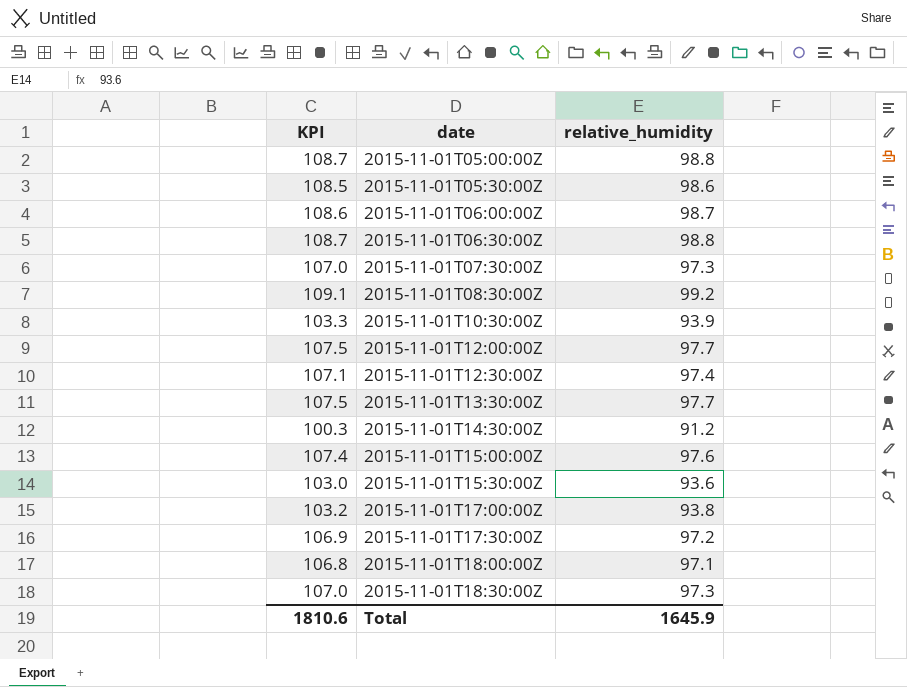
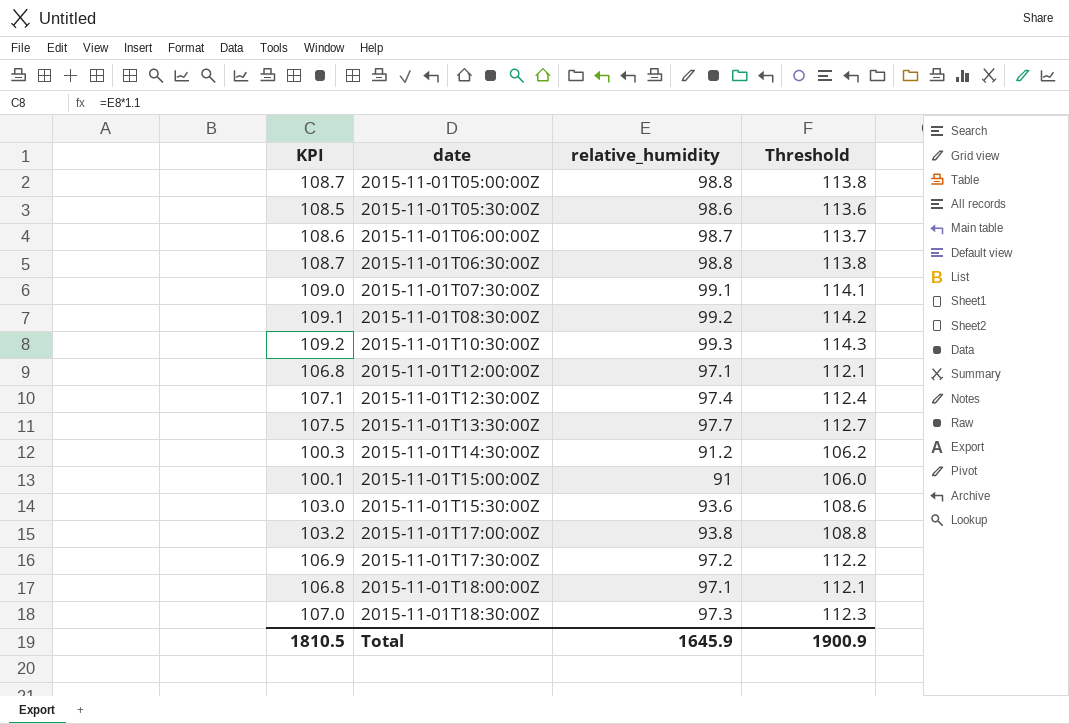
column Threshold | formula: none -> [relative_humidity] + 15
2015-11-01T07:30:00Z | KPI: 107.0 -> 109.0
2015-11-01T07:30:00Z | relative_humidity: 97.3 -> 99.1
2015-11-01T10:30:00Z | KPI: 103.3 -> 109.2
2015-11-01T10:30:00Z | relative_humidity: 93.9 -> 99.3
2015-11-01T12:00:00Z | KPI: 107.5 -> 106.8
2015-11-01T12:00:00Z | relative_humidity: 97.7 -> 97.1
2015-11-01T15:00:00Z | KPI: 107.4 -> 100.1
2015-11-01T15:00:00Z | relative_humidity: 97.6 -> 91
Total | KPI: 1810.6 -> 1810.5

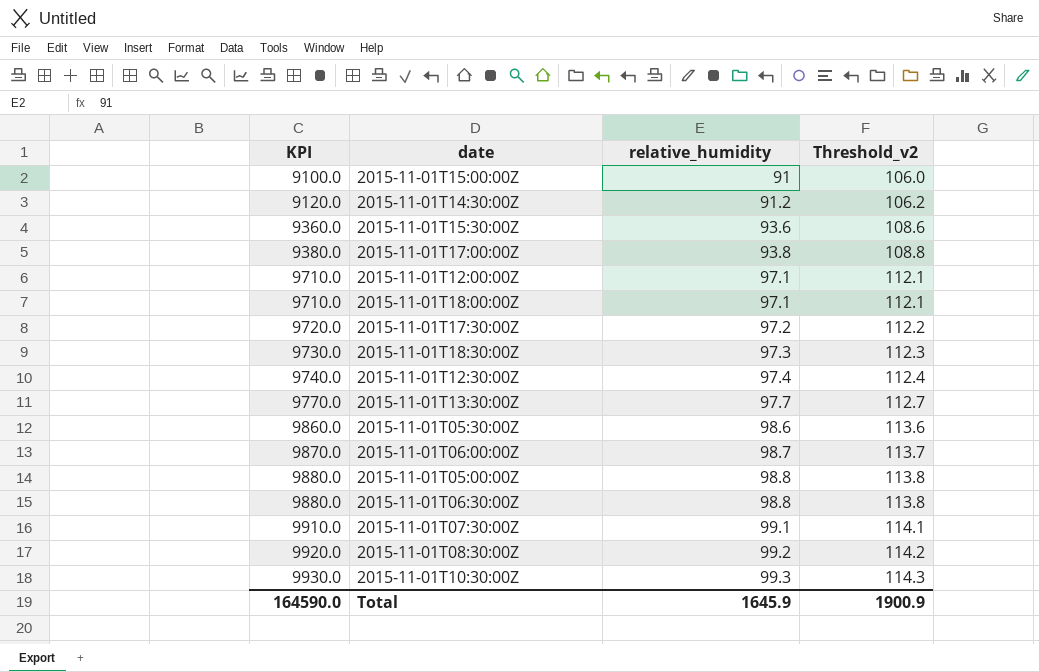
row order: date ascending -> KPI ascending
column KPI | formula: [relative_humidity] * 1.1 -> [relative_humidity] * 100
column name: Threshold -> Threshold_v2
Total | KPI: 1810.5 -> 164590.0

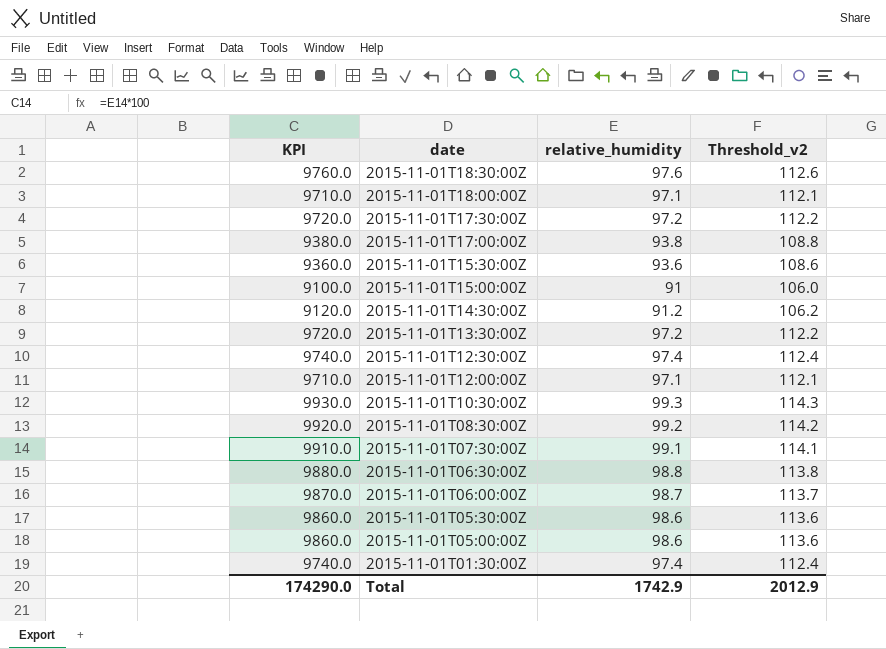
row order: KPI ascending -> date descending
2015-11-01T18:30:00Z | KPI: 9730.0 -> 9760.0
2015-11-01T18:30:00Z | relative_humidity: 97.3 -> 97.6
2015-11-01T18:30:00Z | Threshold_v2: 112.3 -> 112.6
2015-11-01T13:30:00Z | KPI: 9770.0 -> 9720.0
2015-11-01T13:30:00Z | relative_humidity: 97.7 -> 97.2
2015-11-01T13:30:00Z | Threshold_v2: 112.7 -> 112.2
2015-11-01T05:00:00Z | KPI: 9880.0 -> 9860.0
2015-11-01T05:00:00Z | relative_humidity: 98.8 -> 98.6
2015-11-01T05:00:00Z | Threshold_v2: 113.8 -> 113.6
row 2015-11-01T01:30:00Z: none -> 9740.0 | 97.4 | 112.4
Total | KPI: 164590.0 -> 174290.0
Total | relative_humidity: 1645.9 -> 1742.9
Total | Threshold_v2: 1900.9 -> 2012.9

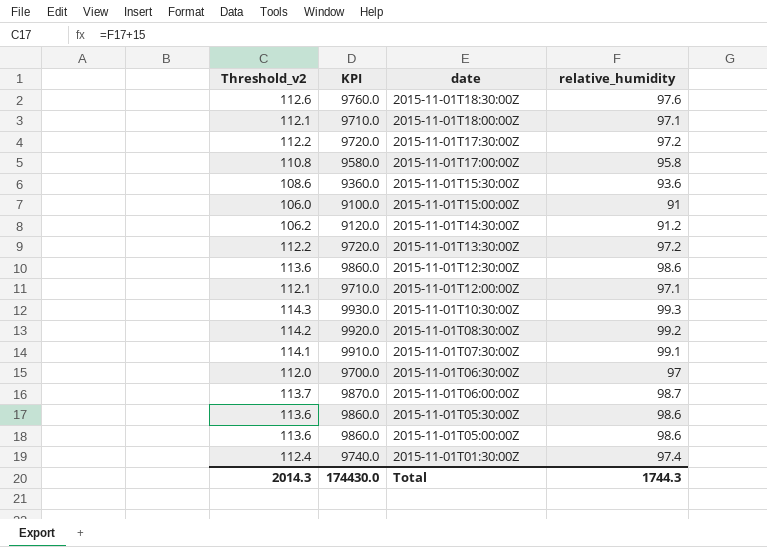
column Threshold_v2 | position: 4 -> 1
2015-11-01T17:00:00Z | Threshold_v2: 108.8 -> 110.8
2015-11-01T17:00:00Z | KPI: 9380.0 -> 9580.0
2015-11-01T17:00:00Z | relative_humidity: 93.8 -> 95.8
2015-11-01T12:30:00Z | Threshold_v2: 112.4 -> 113.6
2015-11-01T12:30:00Z | KPI: 9740.0 -> 9860.0
2015-11-01T12:30:00Z | relative_humidity: 97.4 -> 98.6
2015-11-01T06:30:00Z | Threshold_v2: 113.8 -> 112.0
2015-11-01T06:30:00Z | KPI: 9880.0 -> 9700.0
2015-11-01T06:30:00Z | relative_humidity: 98.8 -> 97
Total | Threshold_v2: 2012.9 -> 2014.3
Total | KPI: 174290.0 -> 174430.0
Total | relative_humidity: 1742.9 -> 1744.3

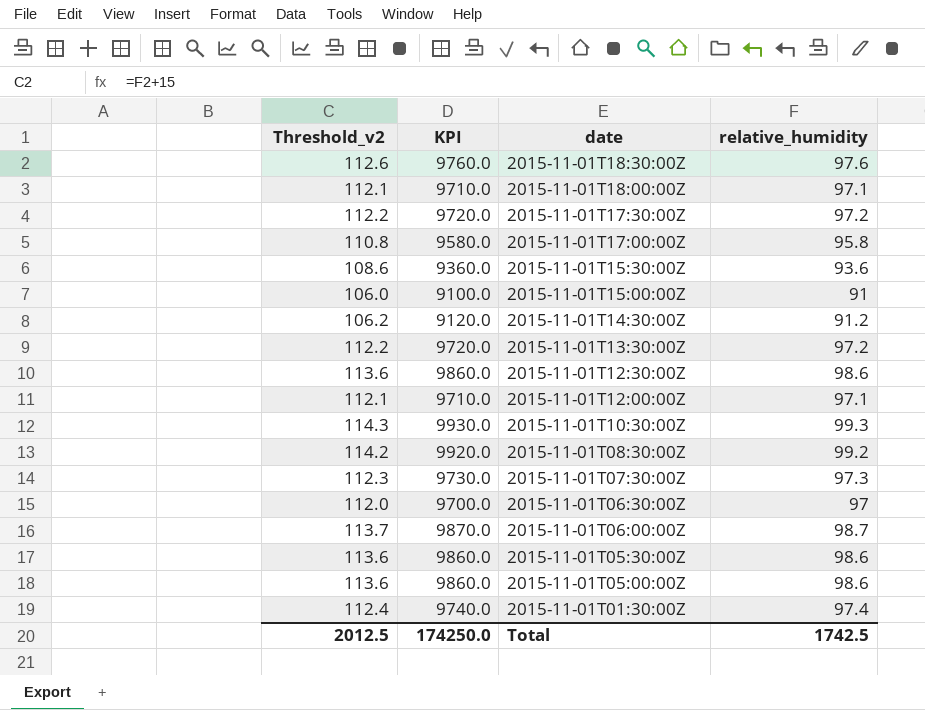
2015-11-01T07:30:00Z | Threshold_v2: 114.1 -> 112.3
2015-11-01T07:30:00Z | KPI: 9910.0 -> 9730.0
2015-11-01T07:30:00Z | relative_humidity: 99.1 -> 97.3
Total | Threshold_v2: 2014.3 -> 2012.5
Total | KPI: 174430.0 -> 174250.0
Total | relative_humidity: 1744.3 -> 1742.5

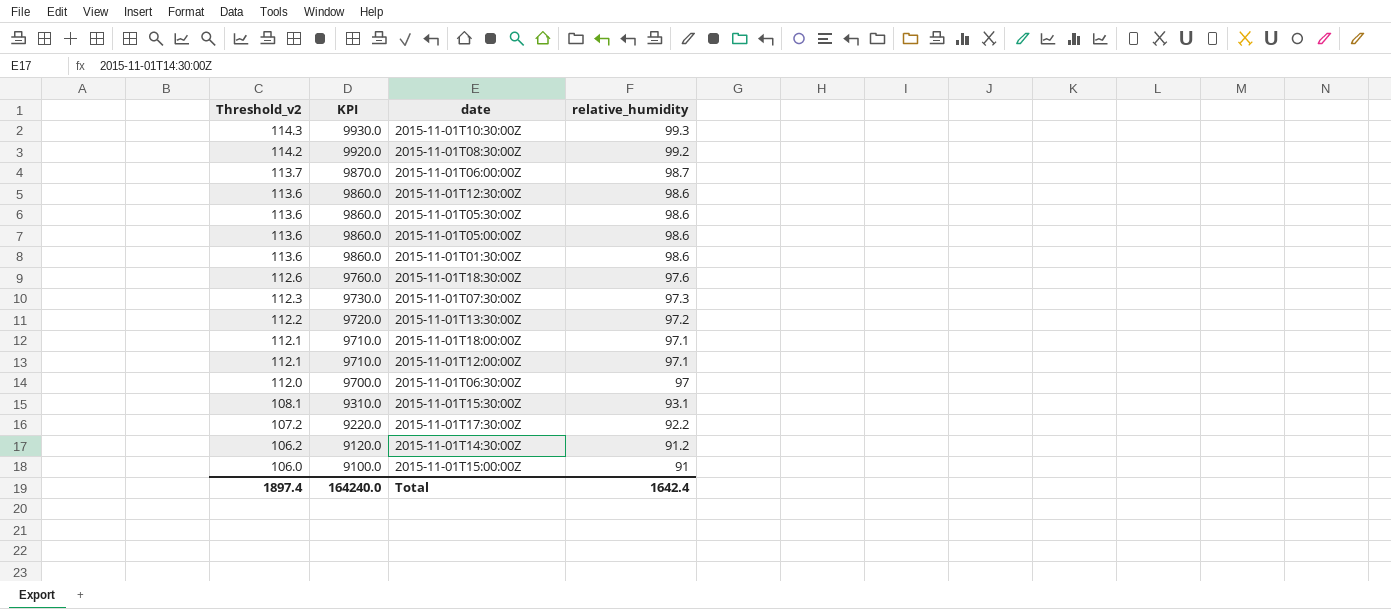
row order: date descending -> Threshold_v2 descending
row 2015-11-01T17:00:00Z: 110.8 | 9580.0 | 95.8 -> none
2015-11-01T01:30:00Z | Threshold_v2: 112.4 -> 113.6
2015-11-01T01:30:00Z | KPI: 9740.0 -> 9860.0
2015-11-01T01:30:00Z | relative_humidity: 97.4 -> 98.6
2015-11-01T15:30:00Z | Threshold_v2: 108.6 -> 108.1
2015-11-01T15:30:00Z | KPI: 9360.0 -> 9310.0
2015-11-01T15:30:00Z | relative_humidity: 93.6 -> 93.1
2015-11-01T17:30:00Z | Threshold_v2: 112.2 -> 107.2
2015-11-01T17:30:00Z | KPI: 9720.0 -> 9220.0
2015-11-01T17:30:00Z | relative_humidity: 97.2 -> 92.2
Total | Threshold_v2: 2012.5 -> 1897.4
Total | KPI: 174250.0 -> 164240.0
Total | relative_humidity: 1742.5 -> 1642.4

